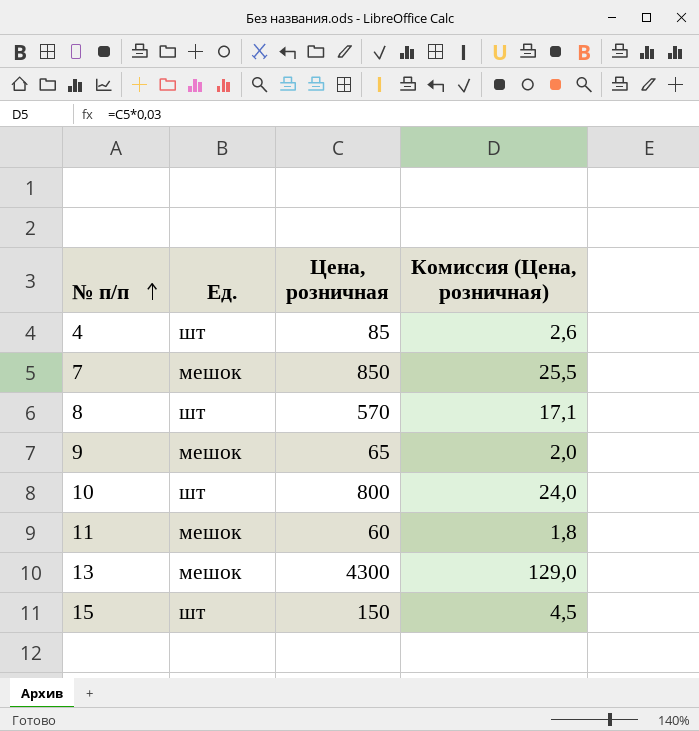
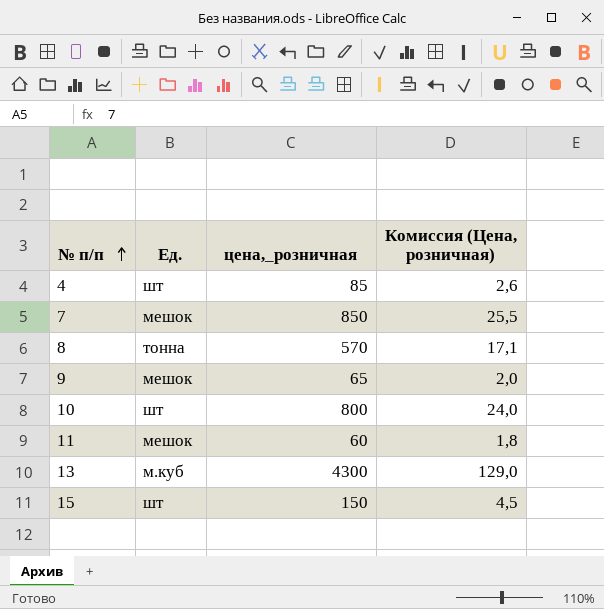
column name: Цена, розничная -> цена,_розничная
8 | Ед.: шт -> тонна
13 | Ед.: мешок -> м.куб

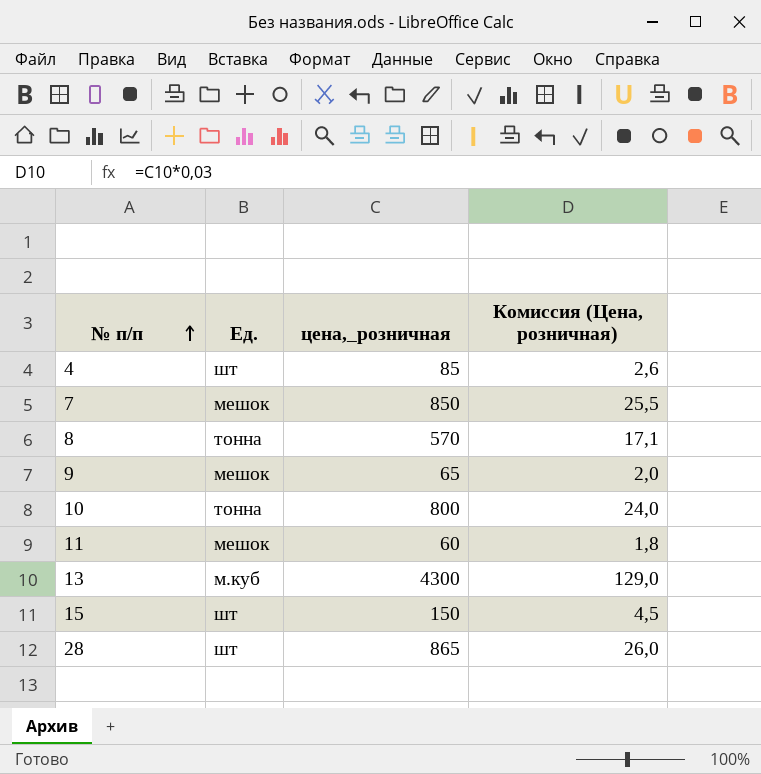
10 | Ед.: шт -> тонна
row 28: none -> шт | 865 | 26,0

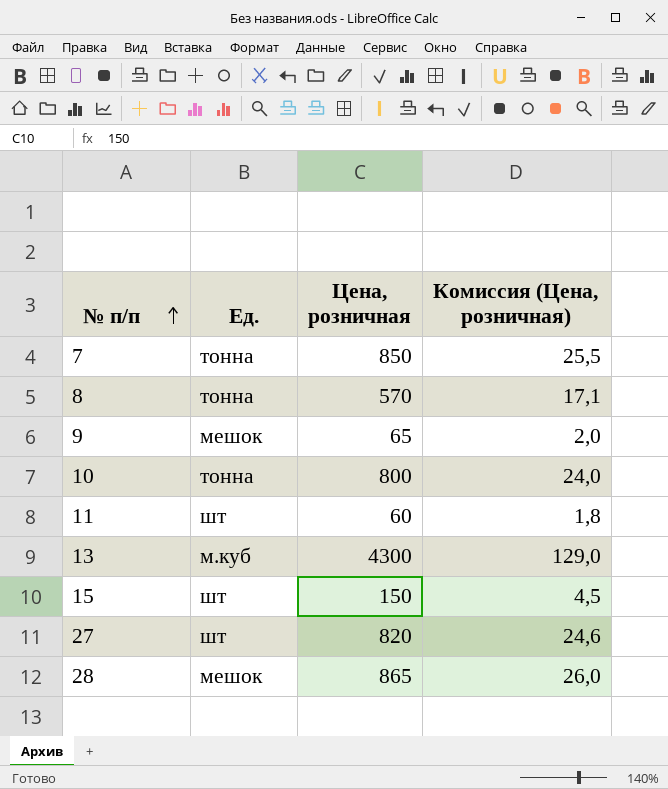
column name: цена,_розничная -> Цена, розничная
row 4: шт | 85 | 2,6 -> none
7 | Ед.: мешок -> тонна
11 | Ед.: мешок -> шт
row 27: none -> шт | 820 | 24,6
28 | Ед.: шт -> мешок

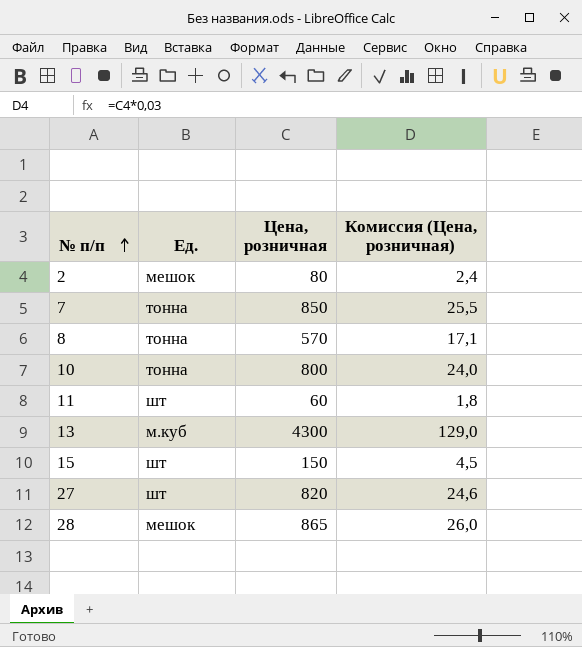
row 9: мешок | 65 | 2,0 -> none
row 2: none -> мешок | 80 | 2,4

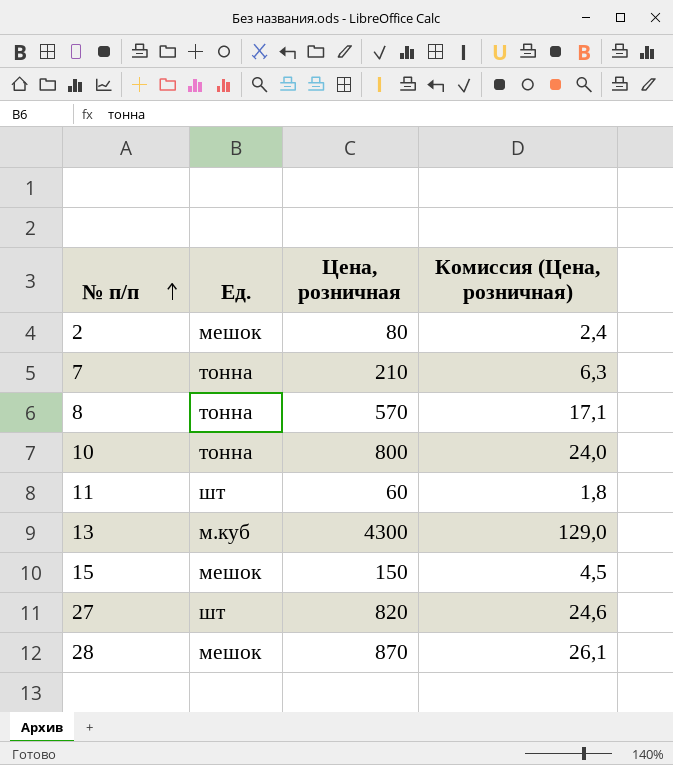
7 | Цена, розничная: 850 -> 210
7 | Комиссия (Цена, розничная): 25,5 -> 6,3
15 | Ед.: шт -> мешок
28 | Цена, розничная: 865 -> 870
28 | Комиссия (Цена, розничная): 26,0 -> 26,1

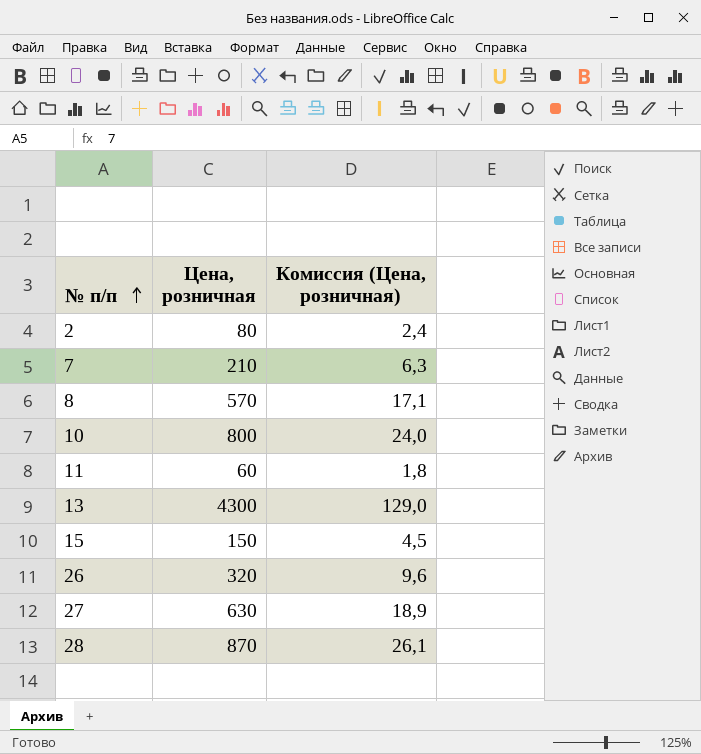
column Ед. | position: 2 -> none
row 26: none -> 320 | 9,6
27 | Цена, розничная: 820 -> 630
27 | Комиссия (Цена, розничная): 24,6 -> 18,9

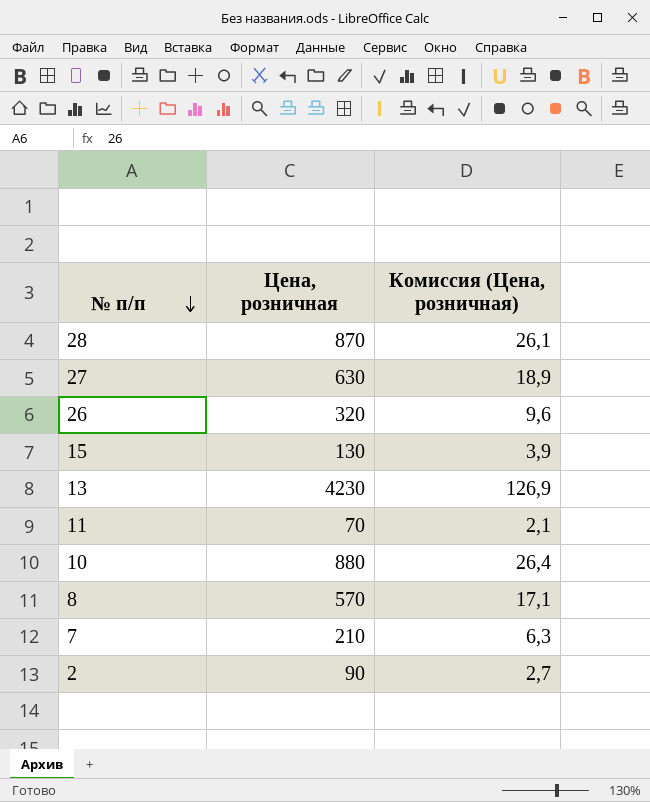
row order: № п/п ascending -> № п/п descending
15 | Цена, розничная: 150 -> 130
15 | Комиссия (Цена, розничная): 4,5 -> 3,9
13 | Цена, розничная: 4300 -> 4230
13 | Комиссия (Цена, розничная): 129,0 -> 126,9
11 | Цена, розничная: 60 -> 70
11 | Комиссия (Цена, розничная): 1,8 -> 2,1
10 | Цена, розничная: 800 -> 880
10 | Комиссия (Цена, розничная): 24,0 -> 26,4
2 | Цена, розничная: 80 -> 90
2 | Комиссия (Цена, розничная): 2,4 -> 2,7

